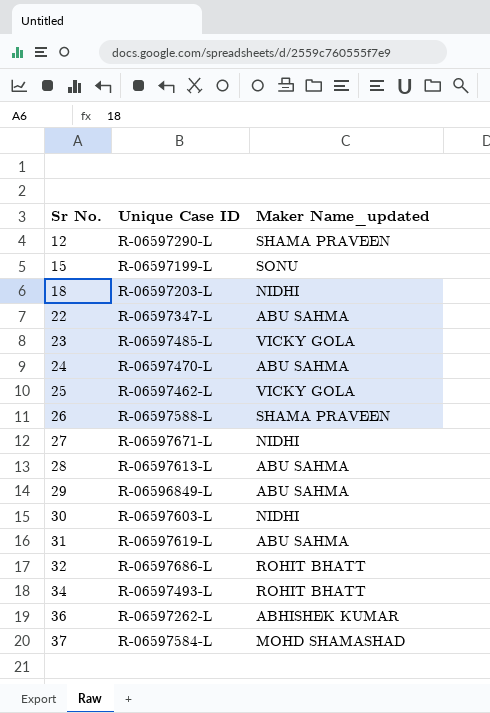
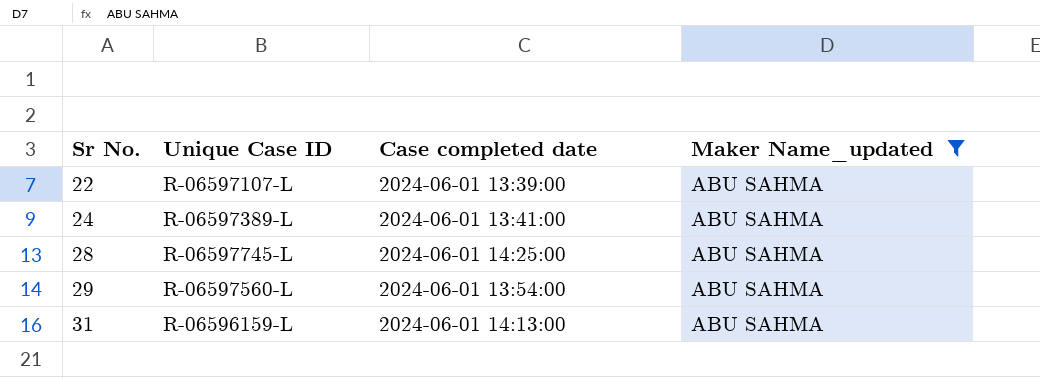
filter: none -> Maker Name_updated = ABU SAHMA
column Case completed date | position: none -> 3
22 | Unique Case ID: R-06597347-L -> R-06597107-L
24 | Unique Case ID: R-06597470-L -> R-06597389-L
28 | Unique Case ID: R-06597613-L -> R-06597745-L
29 | Unique Case ID: R-06596849-L -> R-06597560-L
31 | Unique Case ID: R-06597619-L -> R-06596159-L

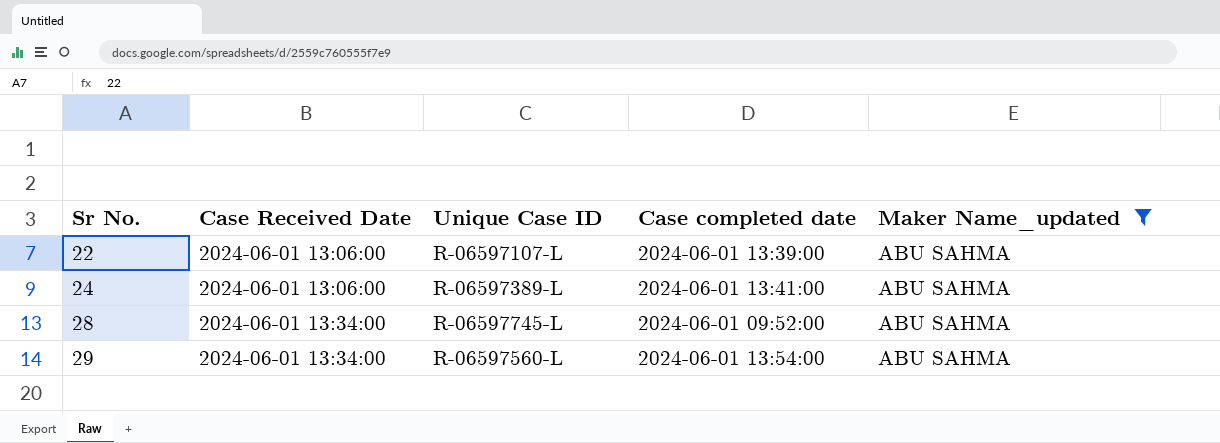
column Case Received Date | position: none -> 2
row 31: R-06596159-L | 2024-06-01 14:13:00 | ABU SAHMA -> none
28 | Case completed date: 2024-06-01 14:25:00 -> 2024-06-01 09:52:00

